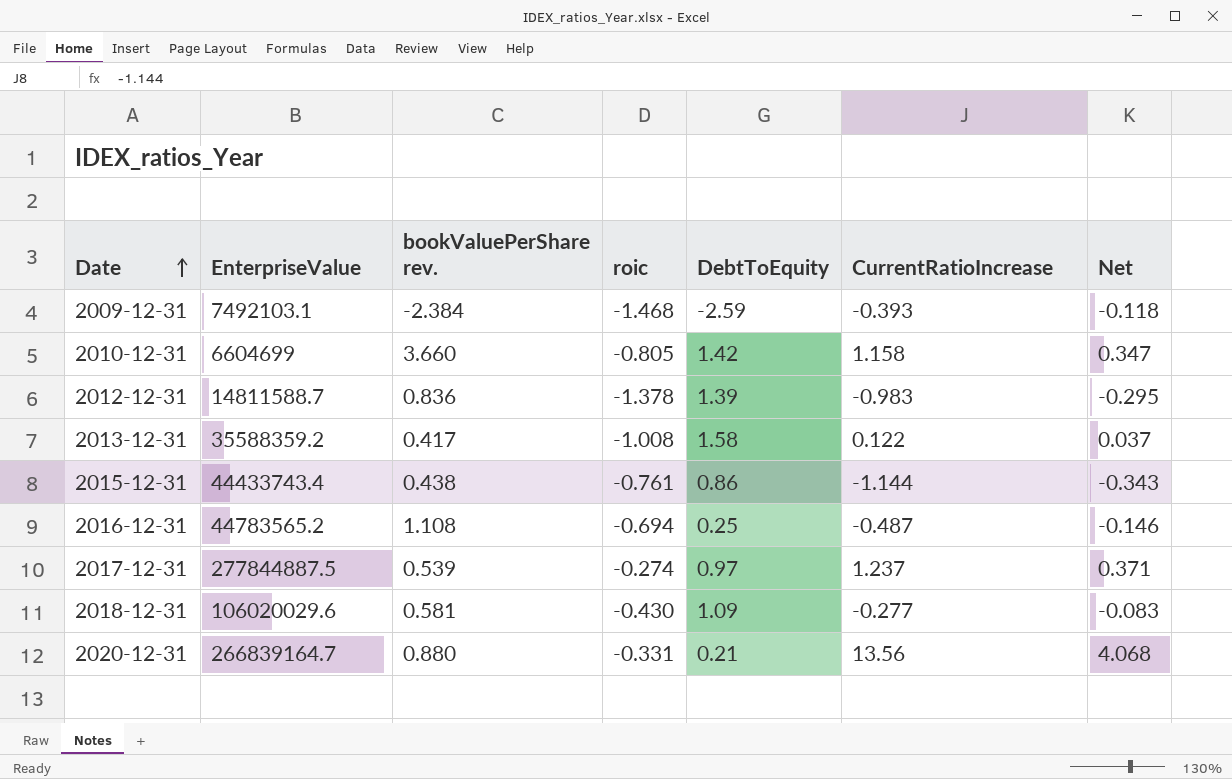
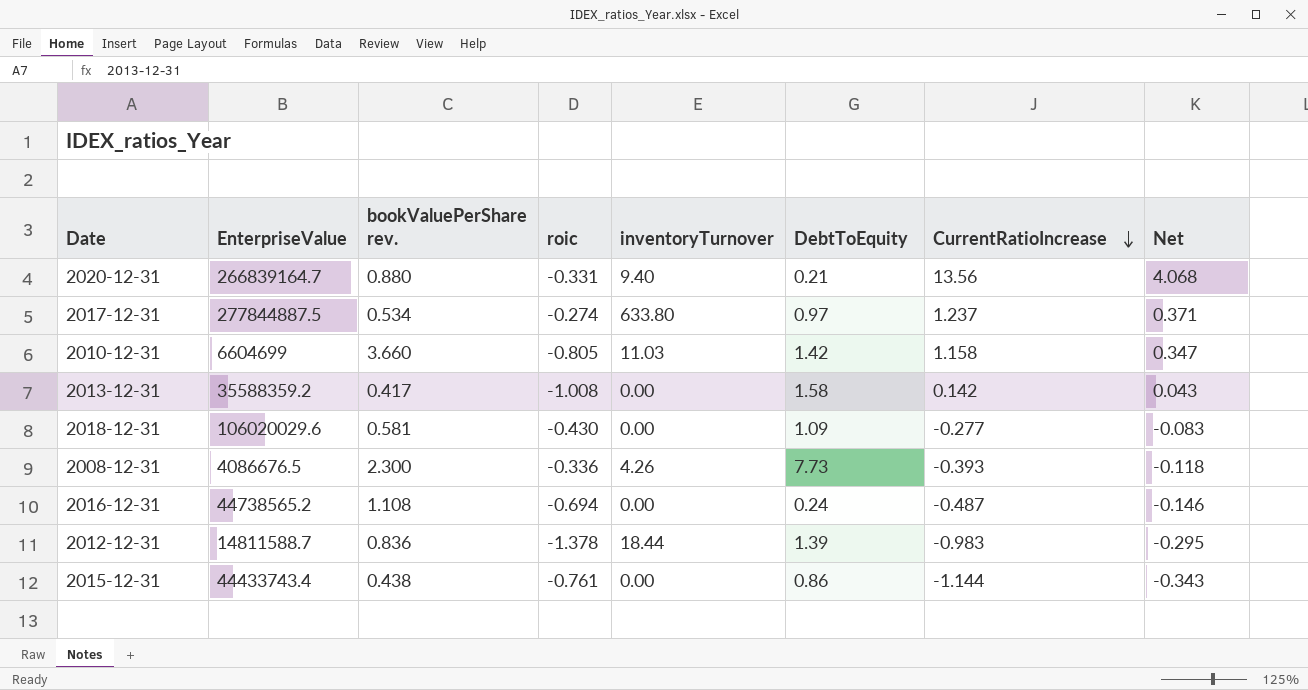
row order: Date ascending -> CurrentRatioIncrease descending
column inventoryTurnover | position: none -> 5
row 2009-12-31: 7492103.1 | -2.384 | -1.468 | -2.59 | -0.393 | -0.118 -> none
2017-12-31 | bookValuePerShare rev.: 0.539 -> 0.534
2013-12-31 | CurrentRatioIncrease: 0.122 -> 0.142
2013-12-31 | Net: 0.037 -> 0.043
row 2008-12-31: none -> 4086676.5 | 2.300 | -0.336 | 4.26 | 7.73 | -0.393 | -0.118
2016-12-31 | EnterpriseValue: 44783565.2 -> 44738565.2
2016-12-31 | DebtToEquity: 0.25 -> 0.24

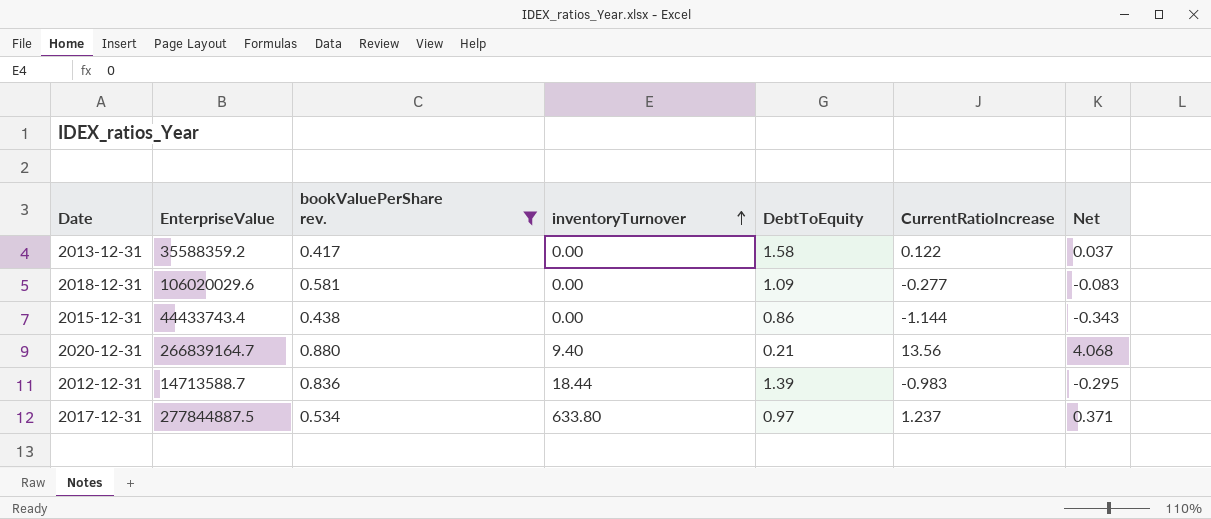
filter: none -> bookValuePerShare rev. <= 0.880
row order: CurrentRatioIncrease descending -> inventoryTurnover ascending
column roic | position: 4 -> none
2013-12-31 | CurrentRatioIncrease: 0.142 -> 0.122
2013-12-31 | Net: 0.043 -> 0.037
2012-12-31 | EnterpriseValue: 14811588.7 -> 14713588.7

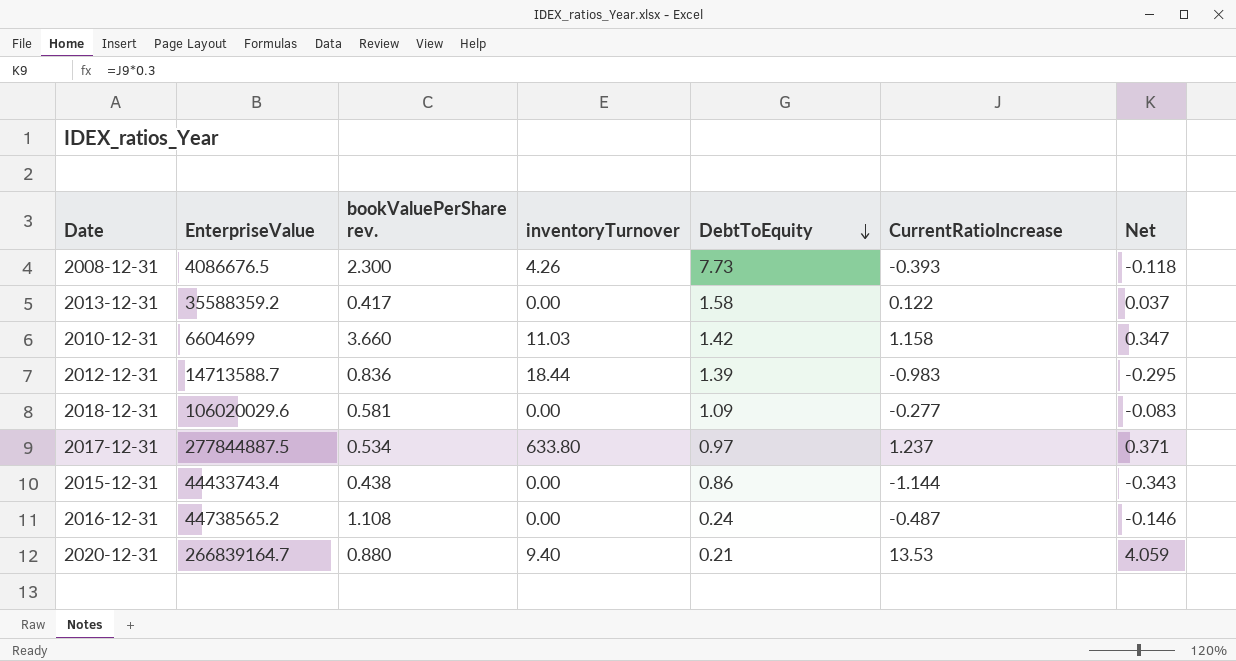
filter: bookValuePerShare rev. <= 0.880 -> none
row order: inventoryTurnover ascending -> DebtToEquity descending
2020-12-31 | CurrentRatioIncrease: 13.56 -> 13.53
2020-12-31 | Net: 4.068 -> 4.059

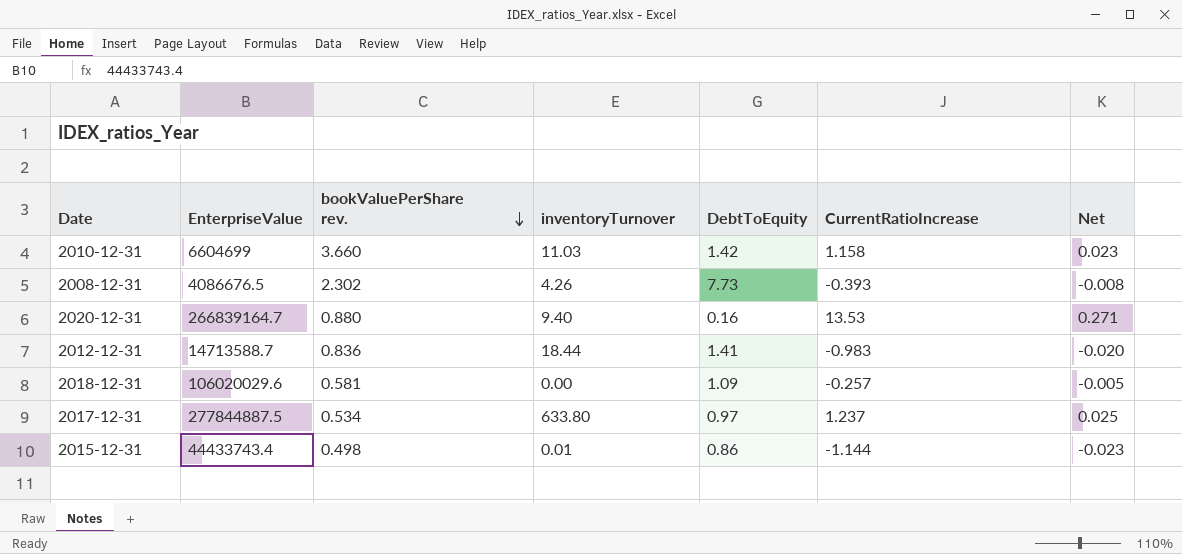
row order: DebtToEquity descending -> bookValuePerShare rev. descending
column Net | formula: [CurrentRatioIncrease] * 0.3 -> [CurrentRatioIncrease] * 0.02
row 2013-12-31: 35588359.2 | 0.417 | 0.00 | 1.58 | 0.122 | 0.037 -> none
row 2016-12-31: 44738565.2 | 1.108 | 0.00 | 0.24 | -0.487 | -0.146 -> none
2008-12-31 | bookValuePerShare rev.: 2.300 -> 2.302
2020-12-31 | DebtToEquity: 0.21 -> 0.16
2012-12-31 | DebtToEquity: 1.39 -> 1.41
2018-12-31 | CurrentRatioIncrease: -0.277 -> -0.257
2015-12-31 | bookValuePerShare rev.: 0.438 -> 0.498
2015-12-31 | inventoryTurnover: 0.00 -> 0.01

